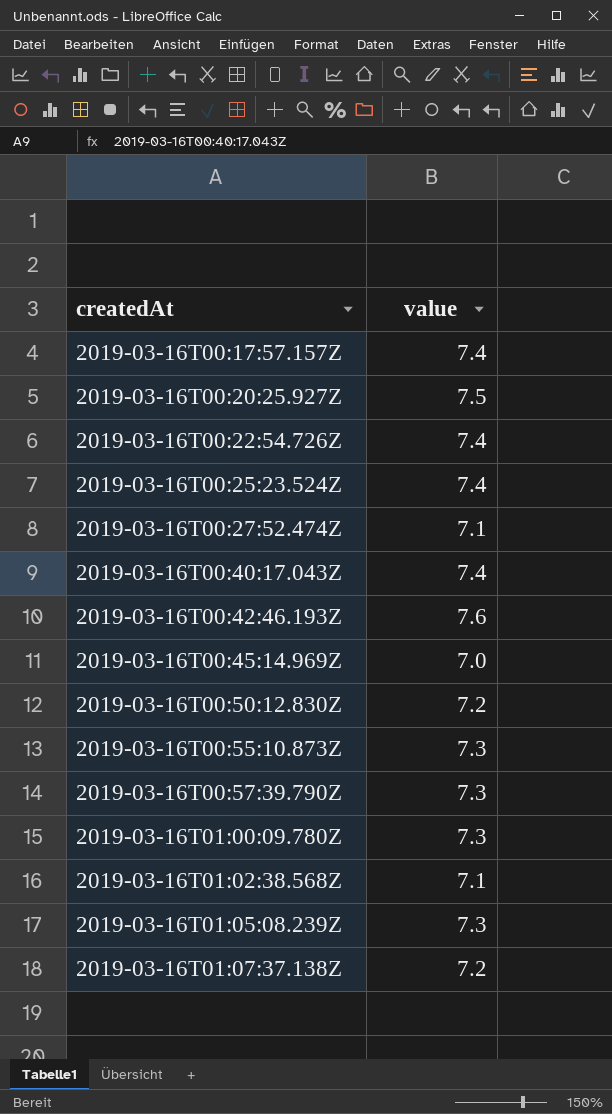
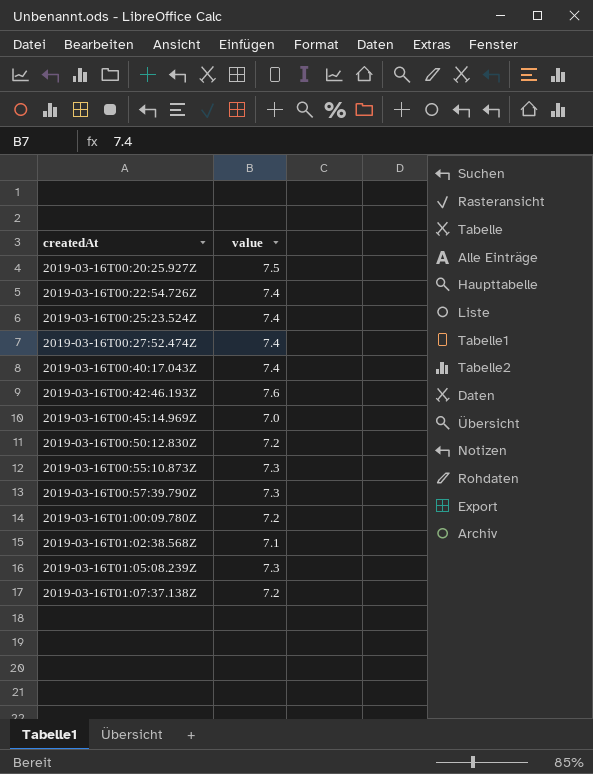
row 2019-03-16T00:17:57.157Z: 7.4 -> none
2019-03-16T00:27:52.474Z | value: 7.1 -> 7.4
2019-03-16T01:00:09.780Z | value: 7.3 -> 7.2

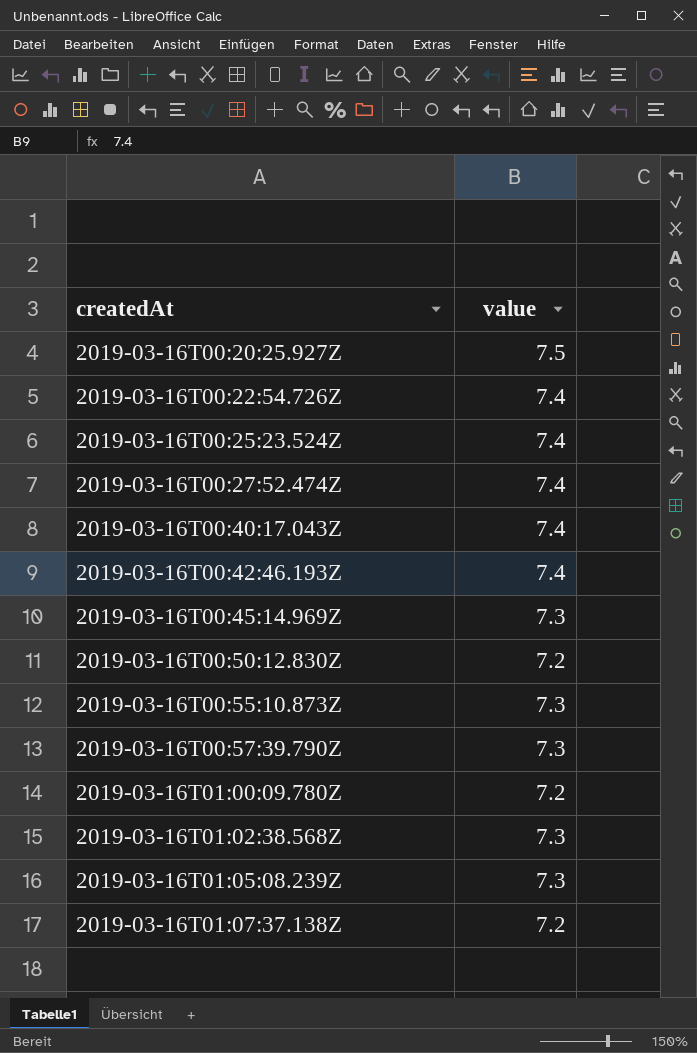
2019-03-16T00:42:46.193Z | value: 7.6 -> 7.4
2019-03-16T00:45:14.969Z | value: 7.0 -> 7.3
2019-03-16T01:02:38.568Z | value: 7.1 -> 7.3

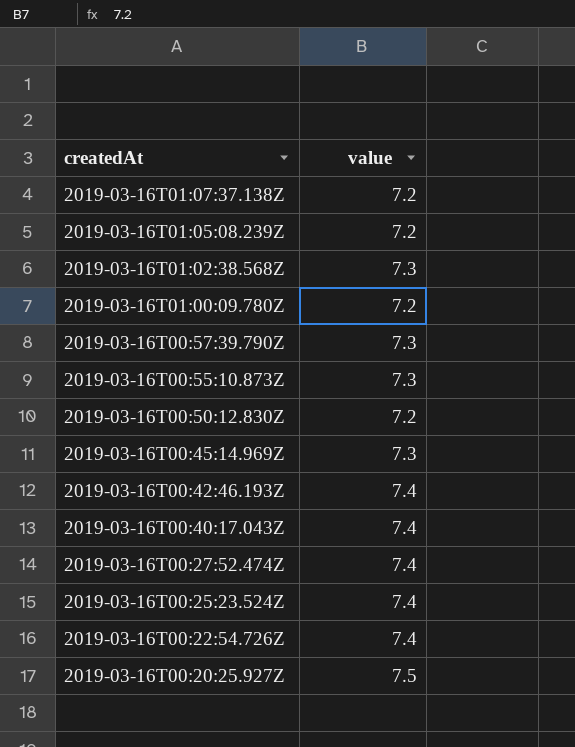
row order: createdAt ascending -> createdAt descending
2019-03-16T01:05:08.239Z | value: 7.3 -> 7.2

